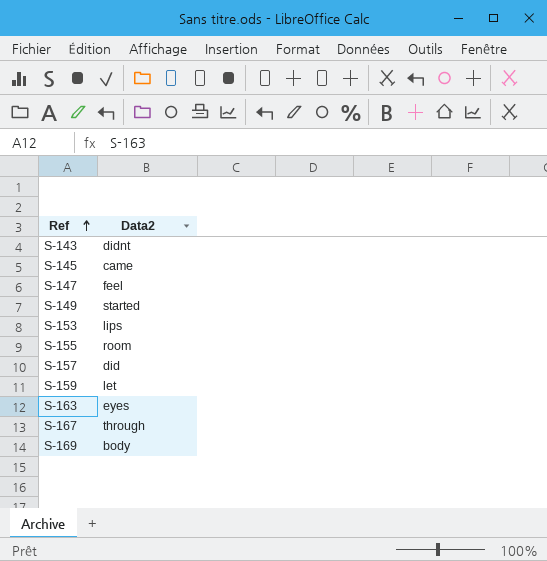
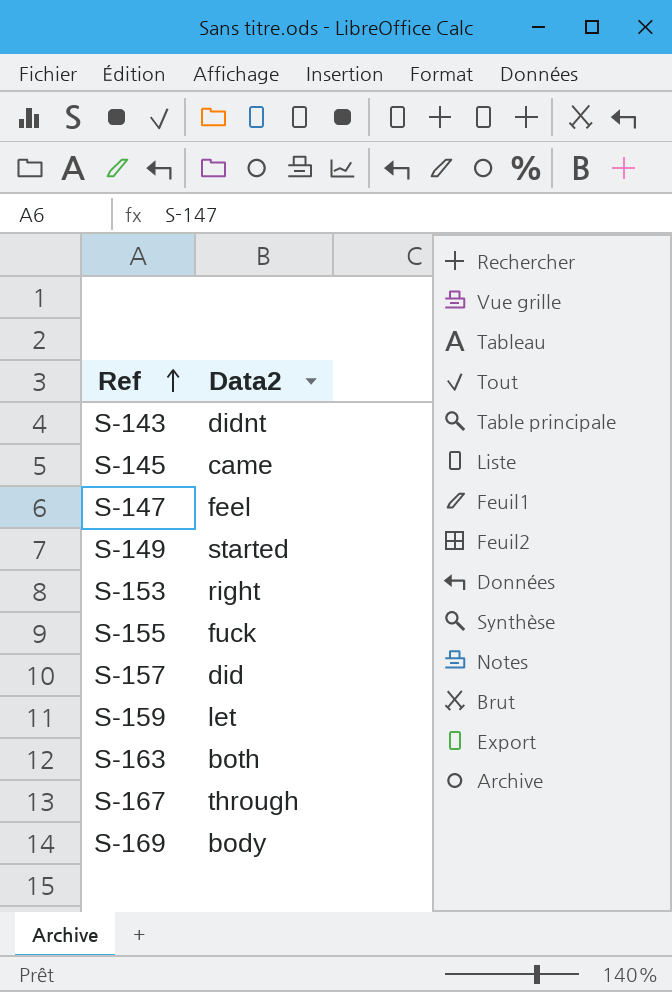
S-153 | Data2: lips -> right
S-155 | Data2: room -> fuck
S-163 | Data2: eyes -> both

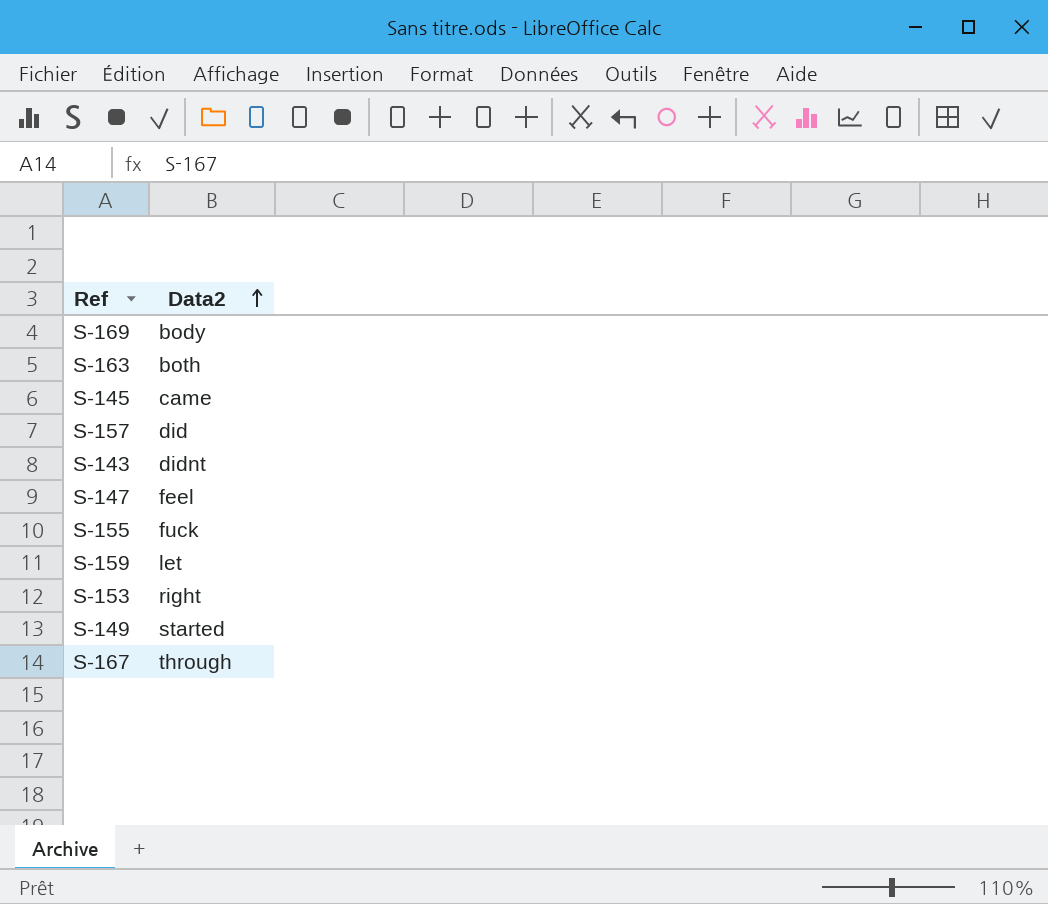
row order: Ref ascending -> Data2 ascending

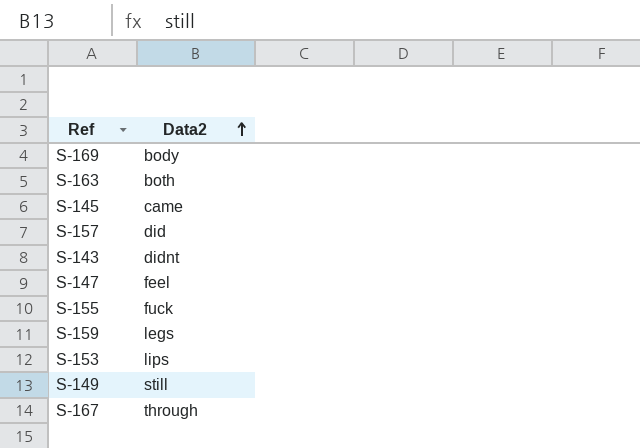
S-159 | Data2: let -> legs
S-153 | Data2: right -> lips
S-149 | Data2: started -> still

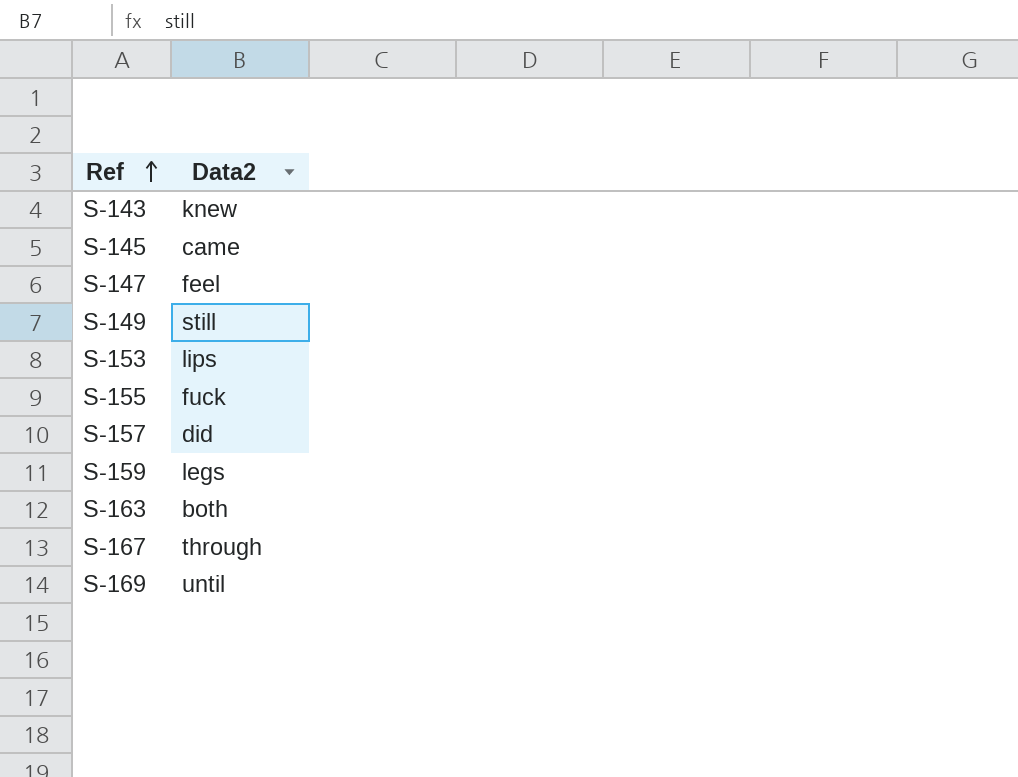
row order: Data2 ascending -> Ref ascending
S-143 | Data2: didnt -> knew
S-169 | Data2: body -> until

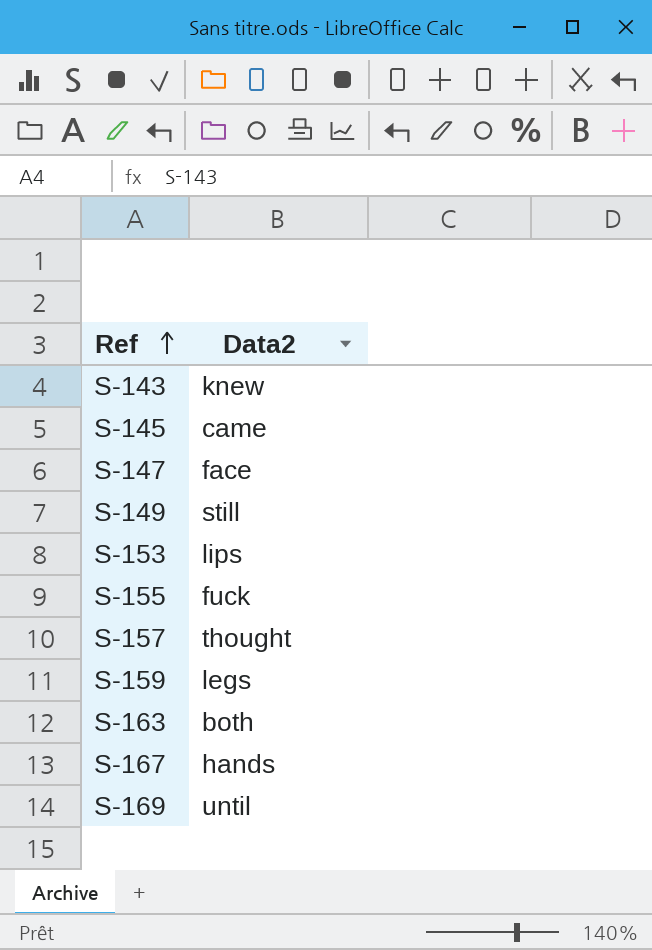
S-147 | Data2: feel -> face
S-157 | Data2: did -> thought
S-167 | Data2: through -> hands

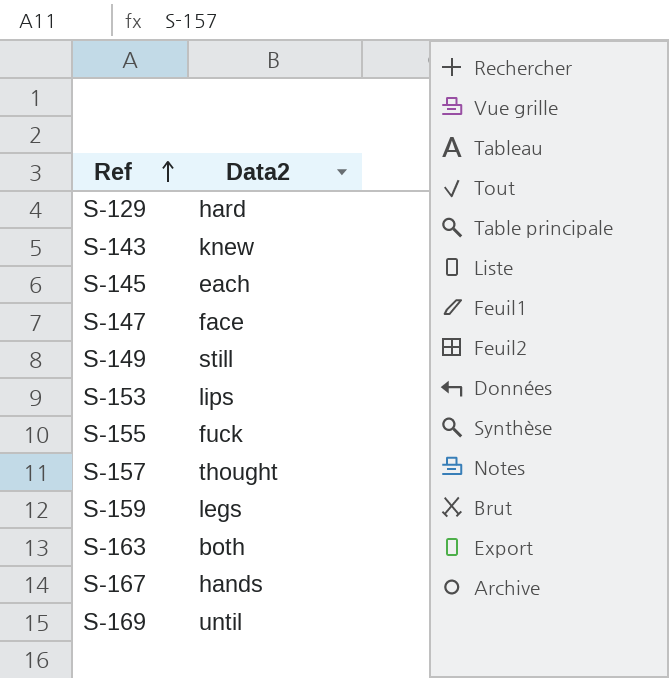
row S-129: none -> hard
S-145 | Data2: came -> each

